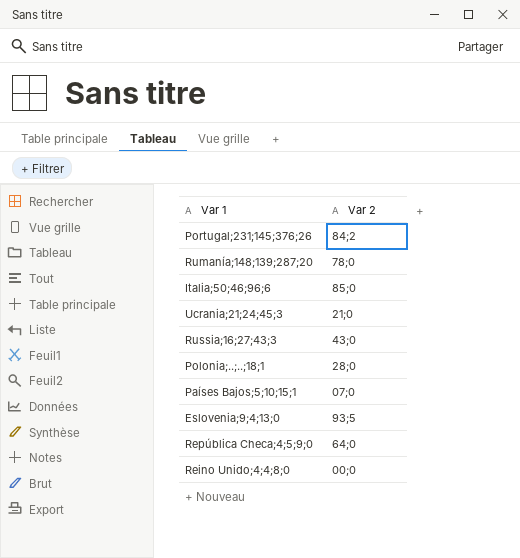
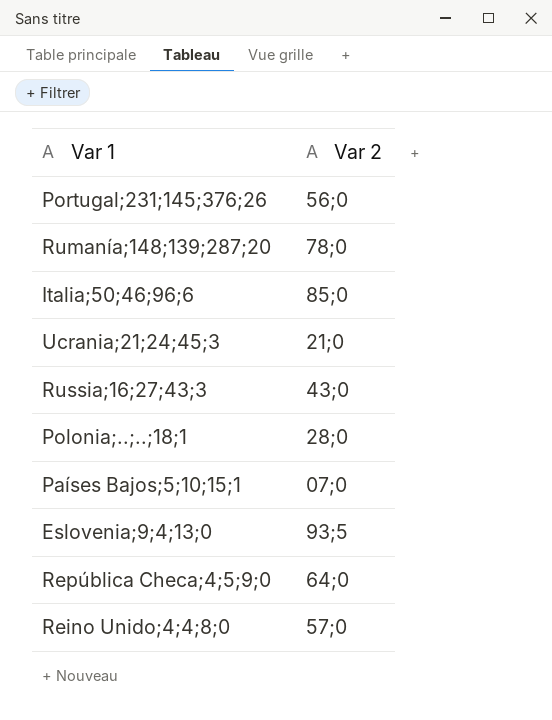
Portugal;231;145;376;26 | Var 2: 84;2 -> 56;0
Reino Unido;4;4;8;0 | Var 2: 00;0 -> 57;0

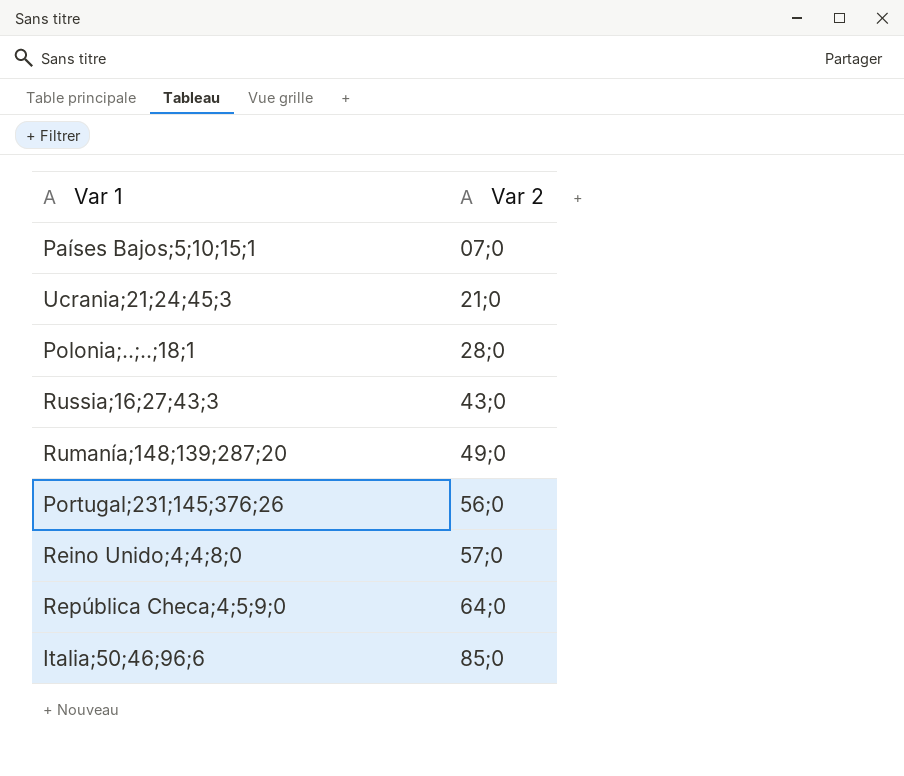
row order: none -> Var 2 ascending
row Eslovenia;9;4;13;0: 93;5 -> none
Rumanía;148;139;287;20 | Var 2: 78;0 -> 49;0

